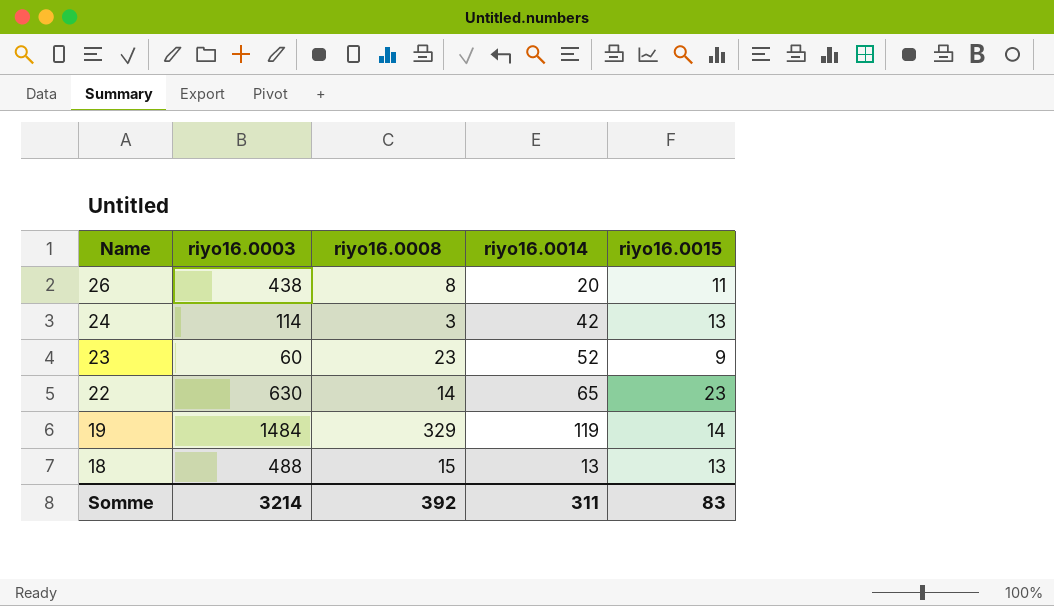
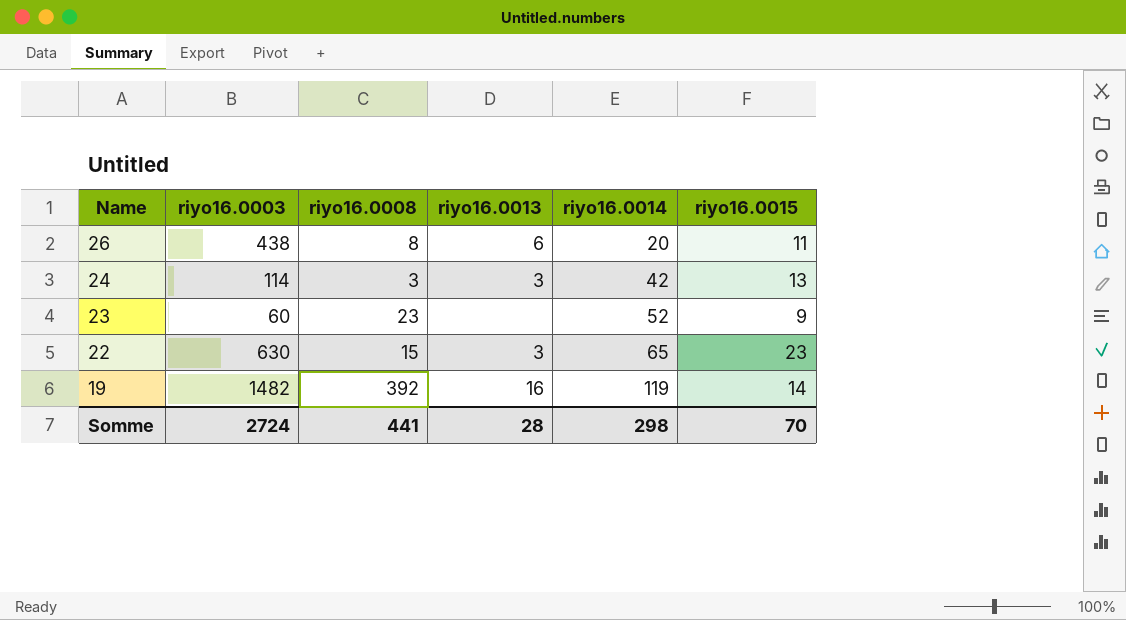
column riyo16.0013 | position: none -> 4
row 18: 488 | 15 | 13 | 13 -> none
22 | riyo16.0008: 14 -> 15
19 | riyo16.0003: 1484 -> 1482
19 | riyo16.0008: 329 -> 392
Somme | riyo16.0003: 3214 -> 2724
Somme | riyo16.0008: 392 -> 441
Somme | riyo16.0014: 311 -> 298
Somme | riyo16.0015: 83 -> 70

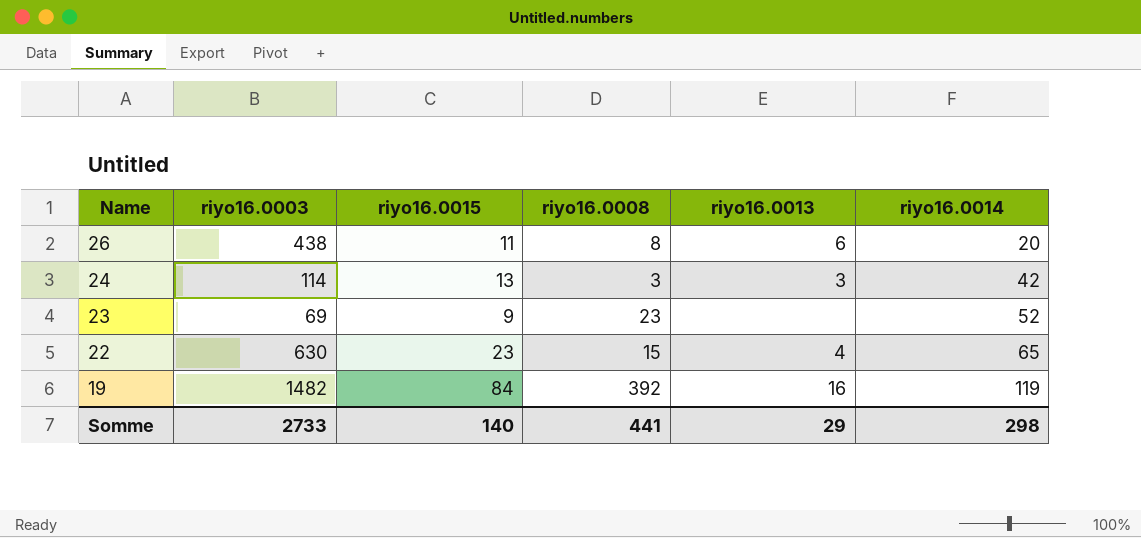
column riyo16.0015 | position: 6 -> 3
23 | riyo16.0003: 60 -> 69
22 | riyo16.0013: 3 -> 4
19 | riyo16.0015: 14 -> 84
Somme | riyo16.0003: 2724 -> 2733
Somme | riyo16.0015: 70 -> 140
Somme | riyo16.0013: 28 -> 29

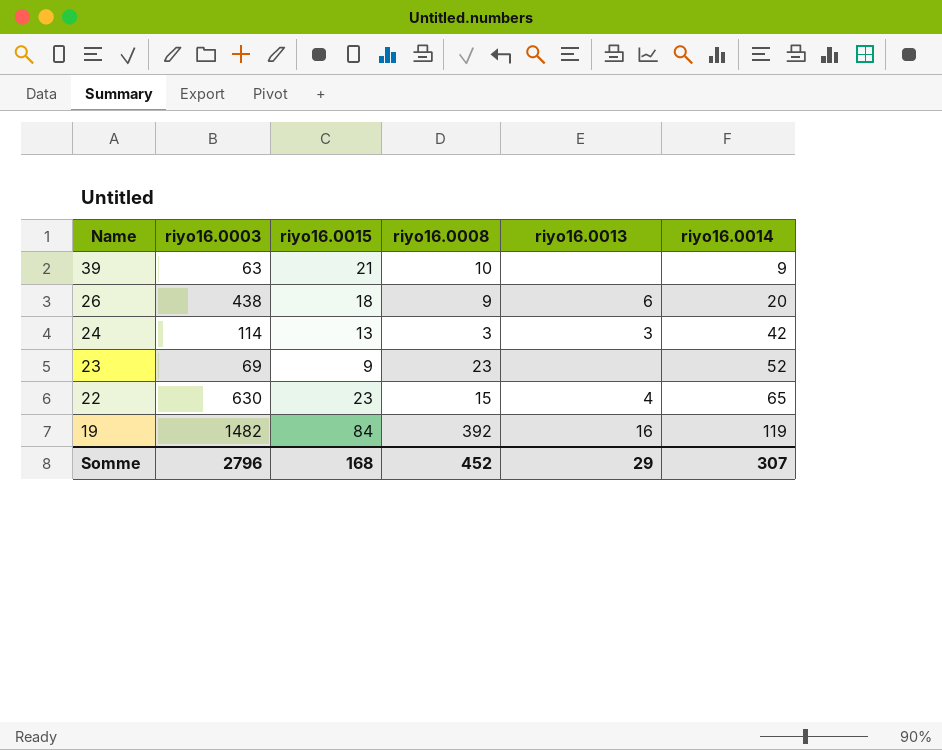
row 39: none -> 63 | 21 | 10 | none | 9
26 | riyo16.0015: 11 -> 18
26 | riyo16.0008: 8 -> 9
Somme | riyo16.0003: 2733 -> 2796
Somme | riyo16.0015: 140 -> 168
Somme | riyo16.0008: 441 -> 452
Somme | riyo16.0014: 298 -> 307

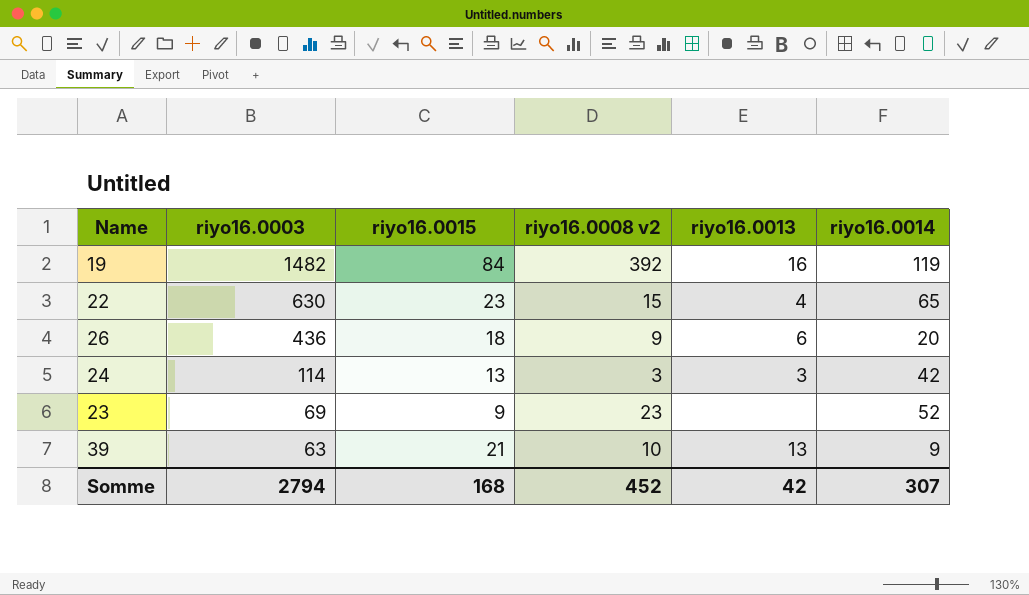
row order: Name descending -> riyo16.0003 descending
column name: riyo16.0008 -> riyo16.0008 v2
26 | riyo16.0003: 438 -> 436
39 | riyo16.0013: none -> 13
Somme | riyo16.0003: 2796 -> 2794
Somme | riyo16.0013: 29 -> 42

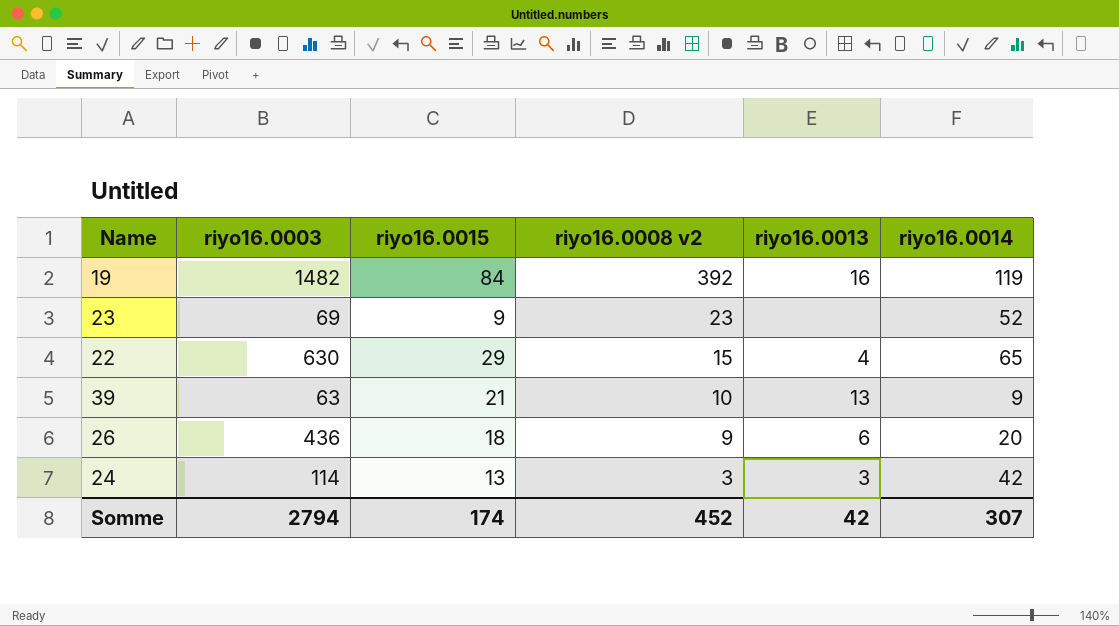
row order: riyo16.0003 descending -> riyo16.0008 v2 descending
22 | riyo16.0015: 23 -> 29
Somme | riyo16.0015: 168 -> 174

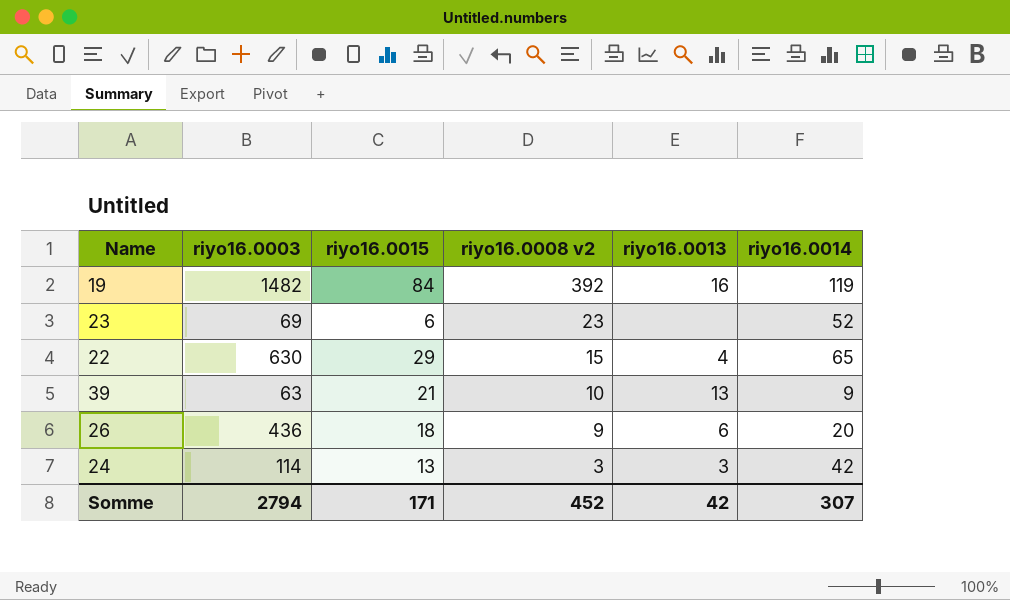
23 | riyo16.0015: 9 -> 6
Somme | riyo16.0015: 174 -> 171

